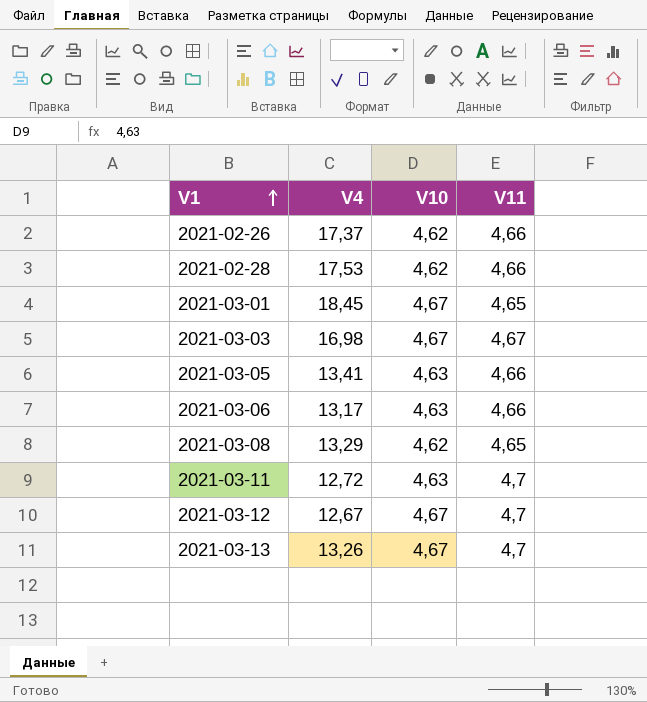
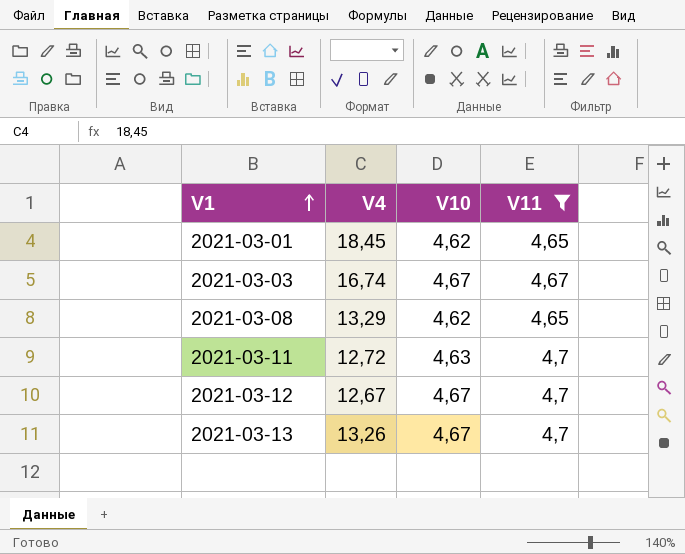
filter: none -> V11 != 4,66
2021-03-01 | V10: 4,67 -> 4,62
2021-03-03 | V4: 16,98 -> 16,74

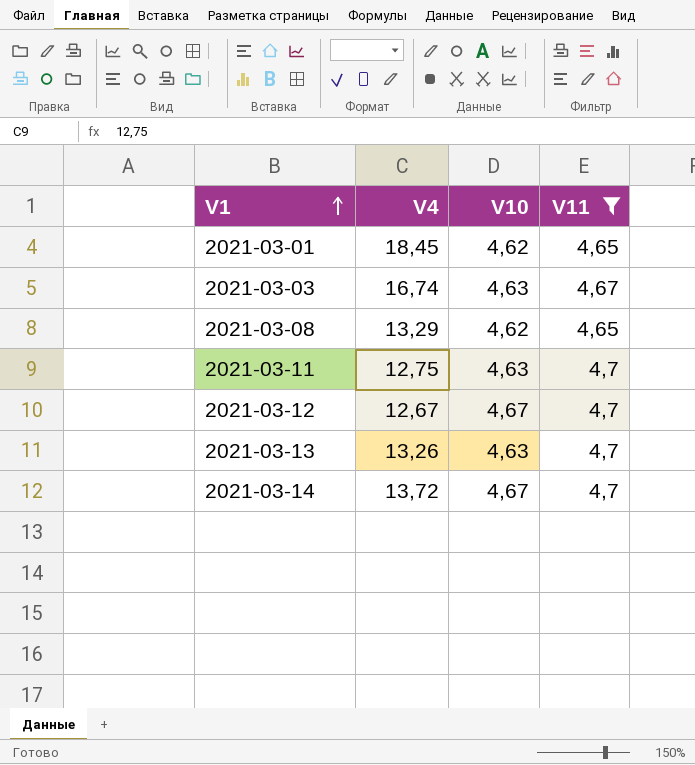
2021-03-03 | V10: 4,67 -> 4,63
2021-03-11 | V4: 12,72 -> 12,75
2021-03-13 | V10: 4,67 -> 4,63
row 2021-03-14: none -> 13,72 | 4,67 | 4,7

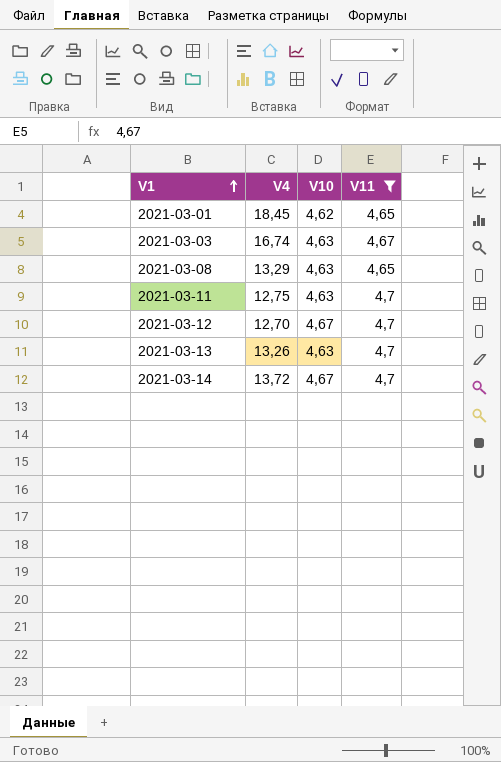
2021-03-08 | V10: 4,62 -> 4,63
2021-03-12 | V4: 12,67 -> 12,70

